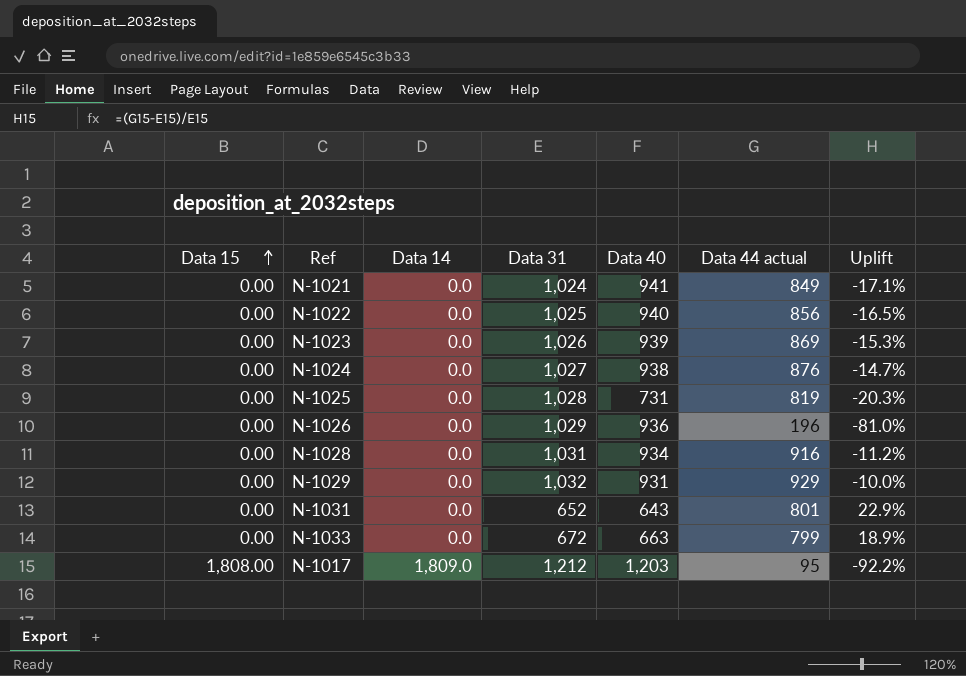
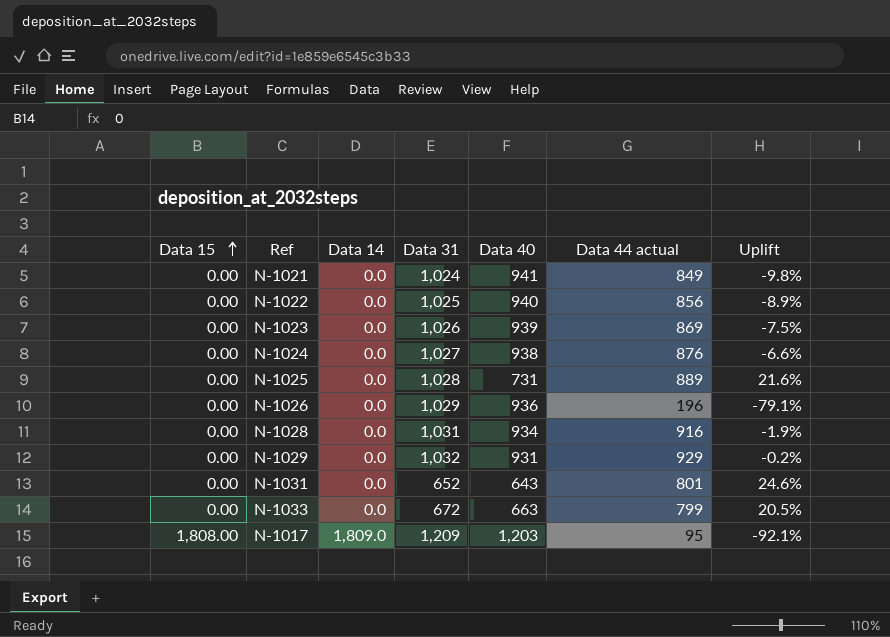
column Uplift | formula: ([Data 44 actual] - [Data 31]) / [Data 31] -> ([Data 44 actual] - [Data 40]) / [Data 40]
N-1025 | Data 44 actual: 819 -> 889
N-1017 | Data 31: 1,212 -> 1,209

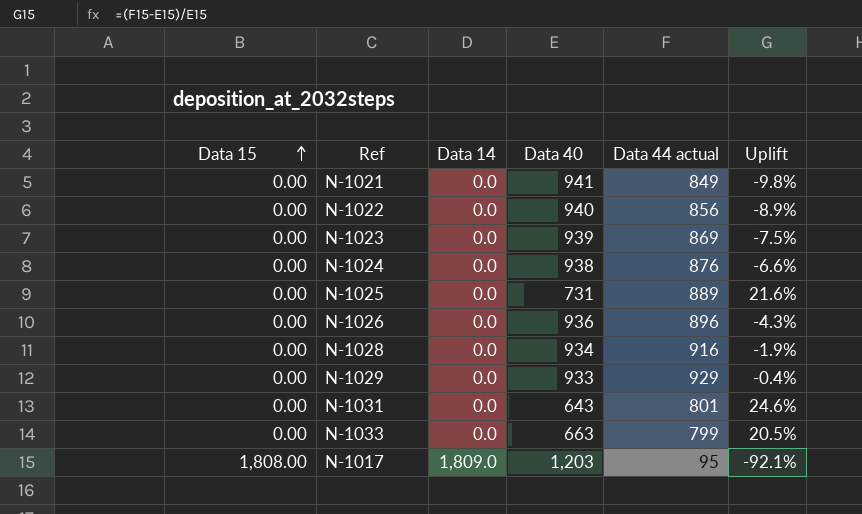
column Data 31 | position: 4 -> none
N-1026 | Data 44 actual: 196 -> 896
N-1026 | Uplift: -79.1% -> -4.3%
N-1029 | Data 40: 931 -> 933
N-1029 | Uplift: -0.2% -> -0.4%

